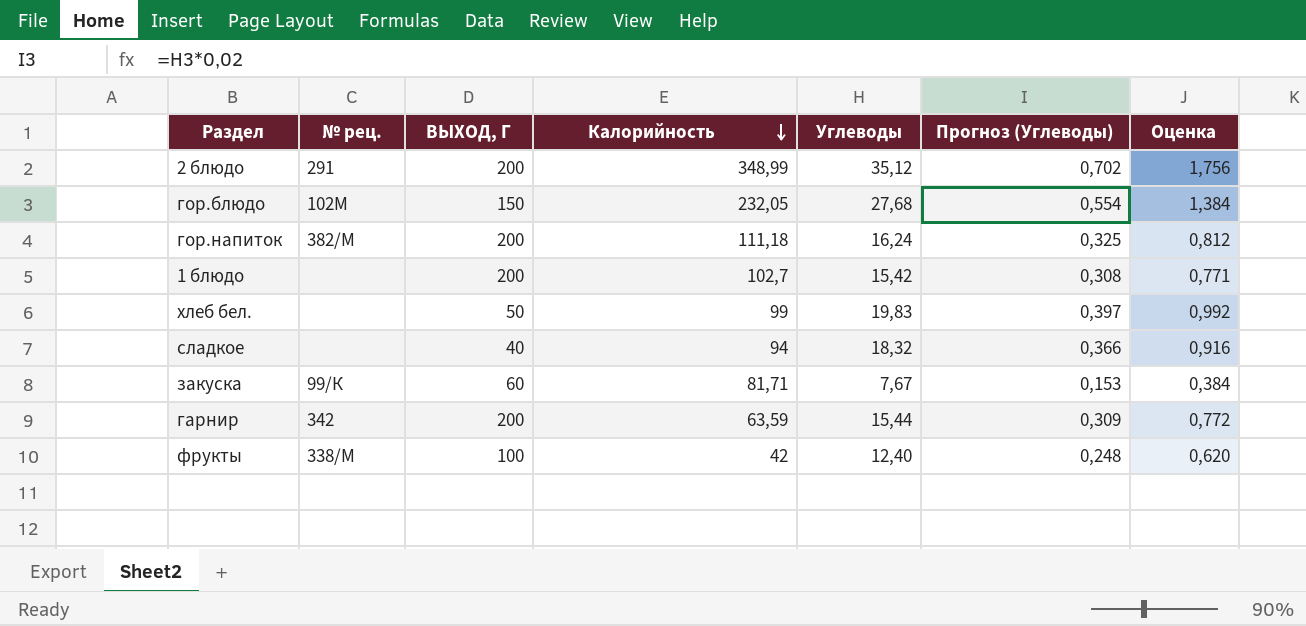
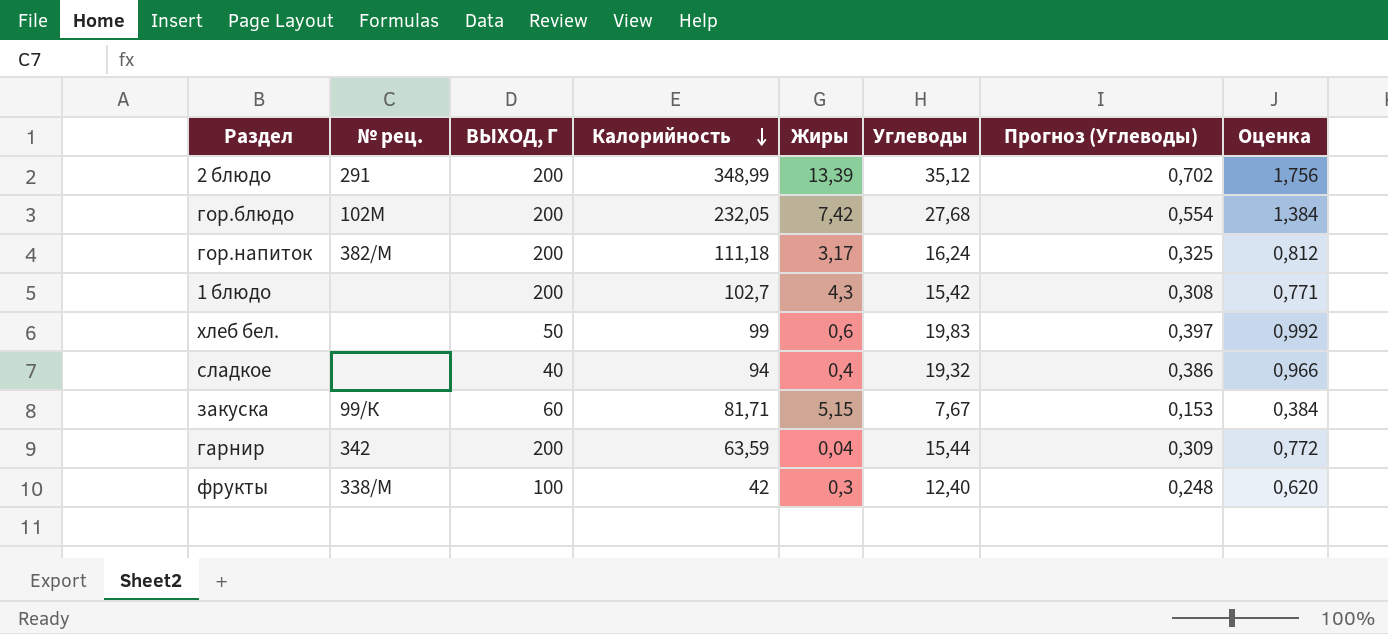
column Жиры | position: none -> 5
гор.блюдо | ВЫХОД, Г: 150 -> 200
сладкое | Углеводы: 18,32 -> 19,32
сладкое | Прогноз (Углеводы): 0,366 -> 0,386
сладкое | Оценка: 0,916 -> 0,966

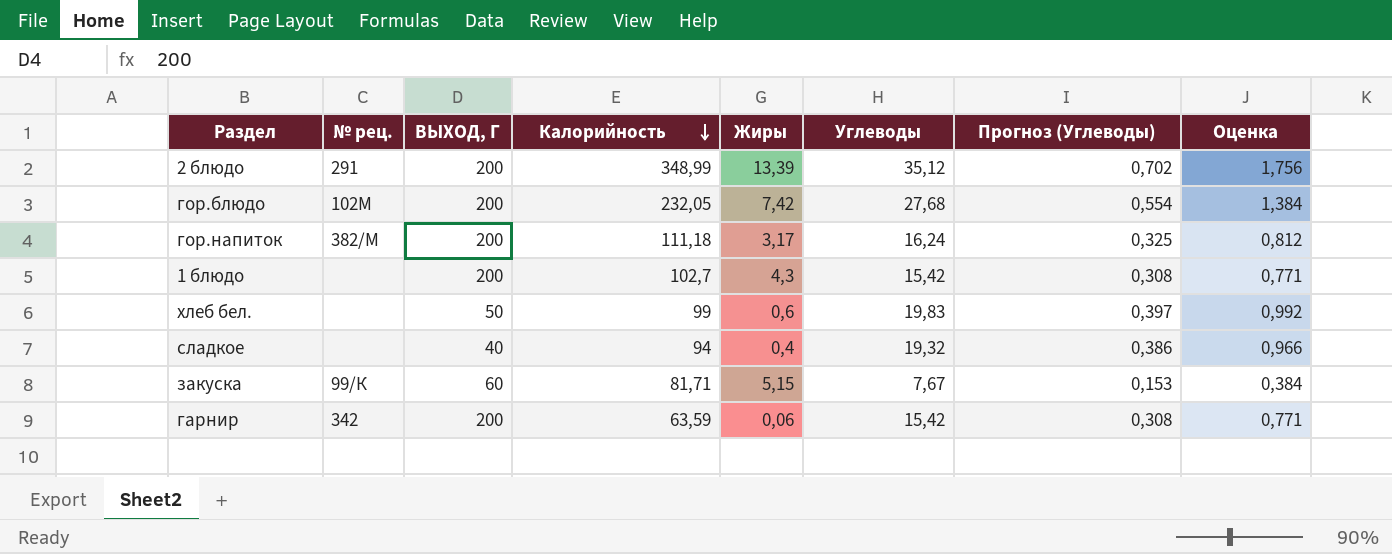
row фрукты: 338/М | 100 | 42 | 0,3 | 12,40 | 0,248 | 0,620 -> none
гарнир | Жиры: 0,04 -> 0,06
гарнир | Углеводы: 15,44 -> 15,42
гарнир | Прогноз (Углеводы): 0,309 -> 0,308
гарнир | Оценка: 0,772 -> 0,771

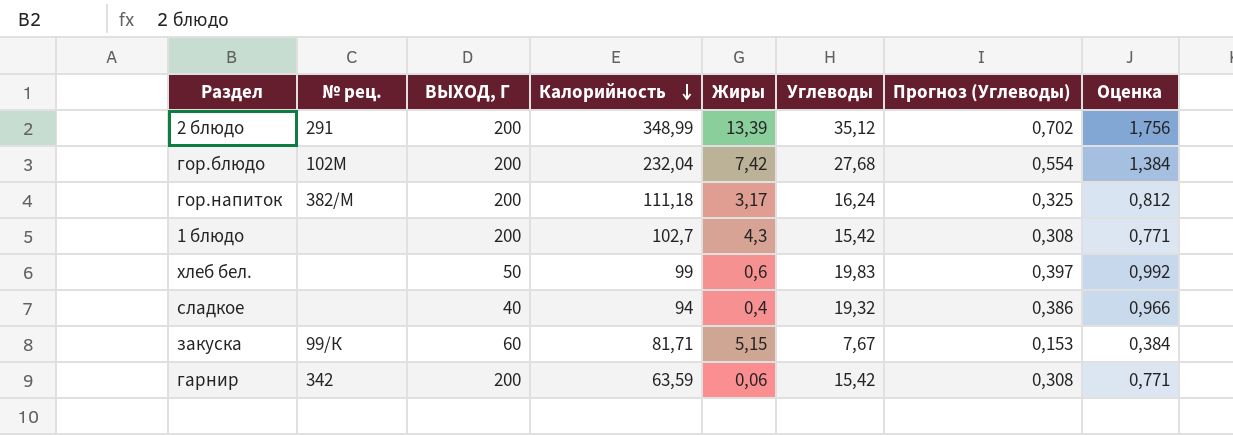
гор.блюдо | Калорийность: 232,05 -> 232,04

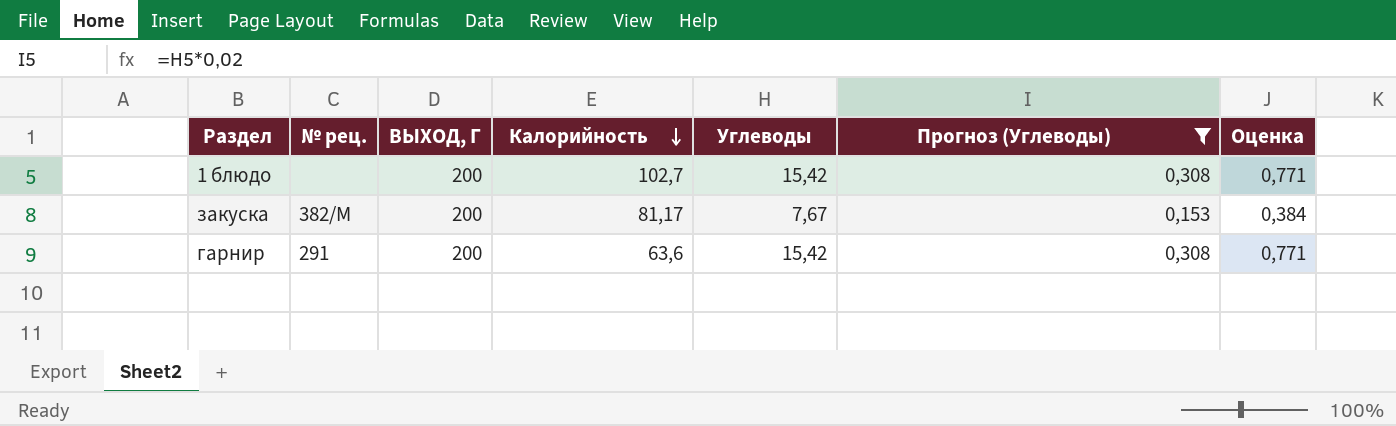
filter: none -> Прогноз (Углеводы) <= 0,308
column Жиры | position: 5 -> none
закуска | № рец.: 99/К -> 382/М
закуска | ВЫХОД, Г: 60 -> 200
закуска | Калорийность: 81,71 -> 81,17
гарнир | № рец.: 342 -> 291
гарнир | Калорийность: 63,59 -> 63,6

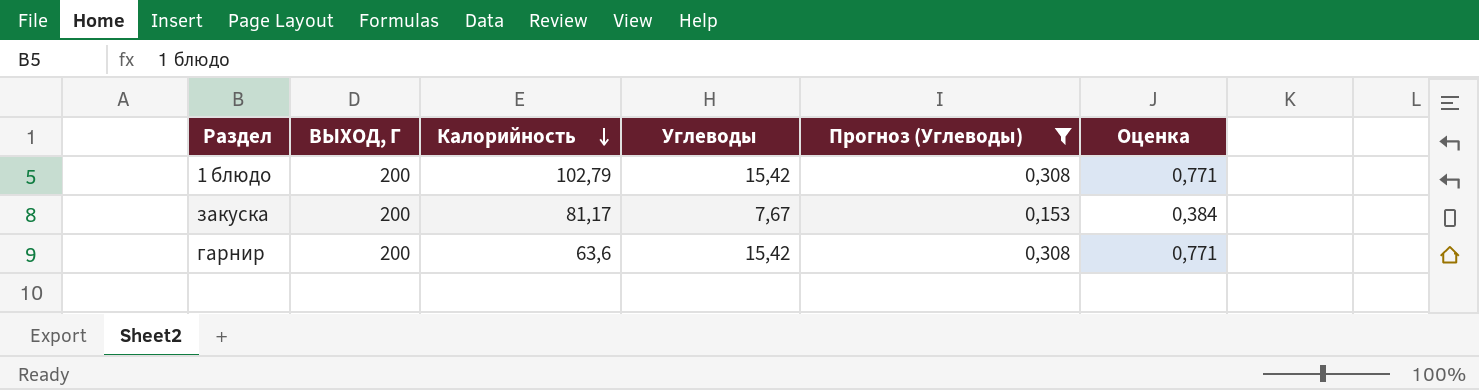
column № рец. | position: 2 -> none
1 блюдо | Калорийность: 102,7 -> 102,79

